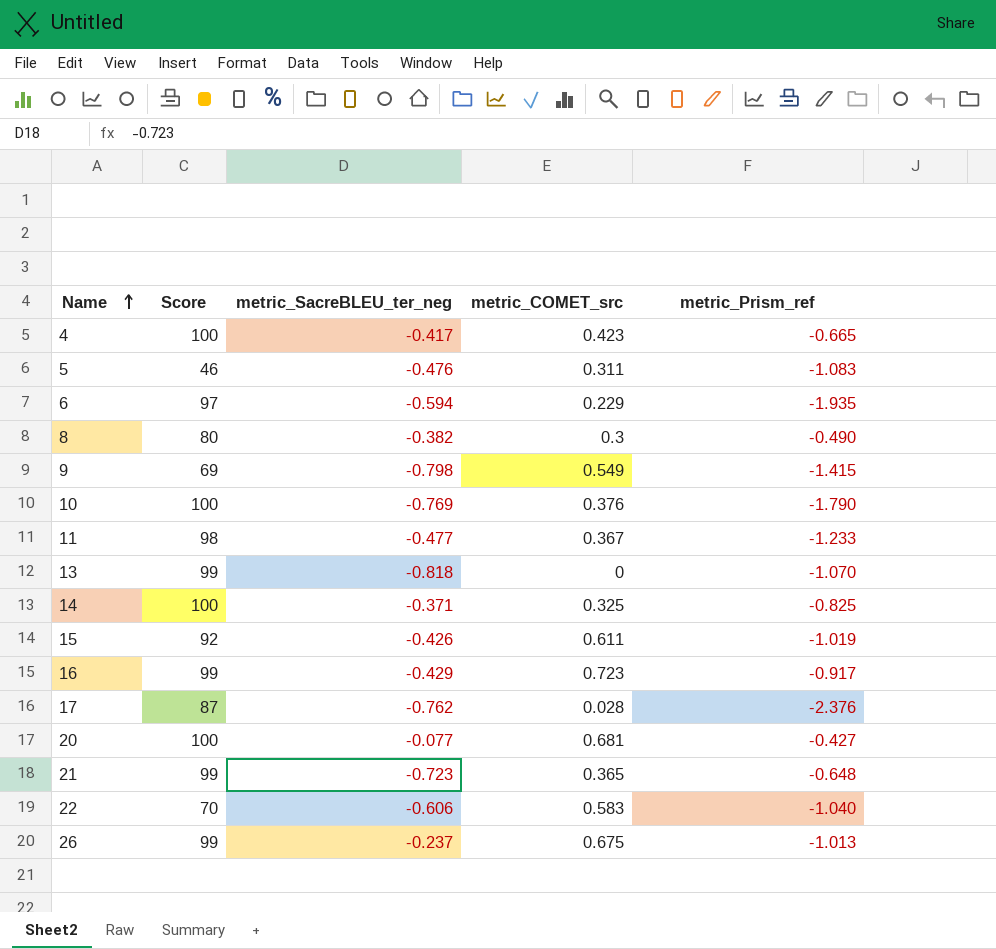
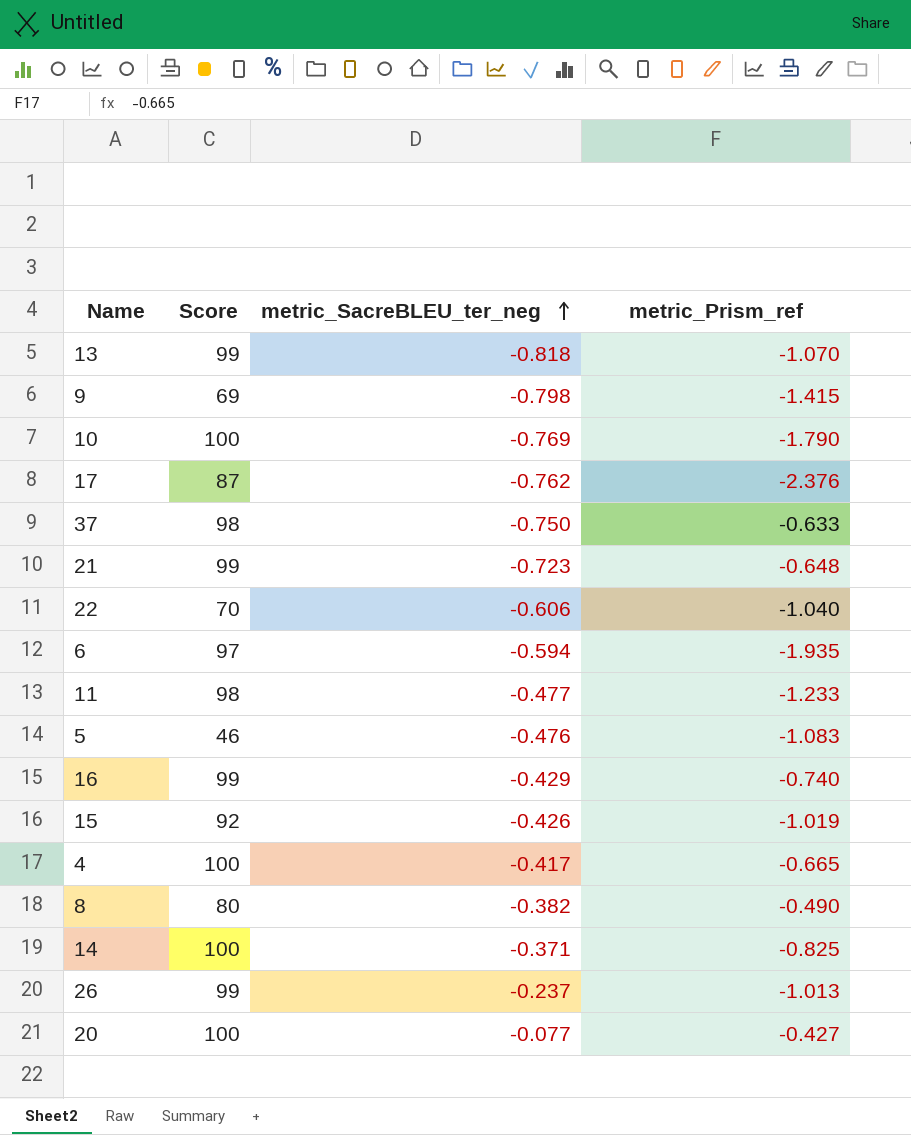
row order: Name ascending -> metric_SacreBLEU_ter_neg ascending
column metric_COMET_src | position: 4 -> none
row 37: none -> 98 | -0.750 | -0.633
16 | metric_Prism_ref: -0.917 -> -0.740

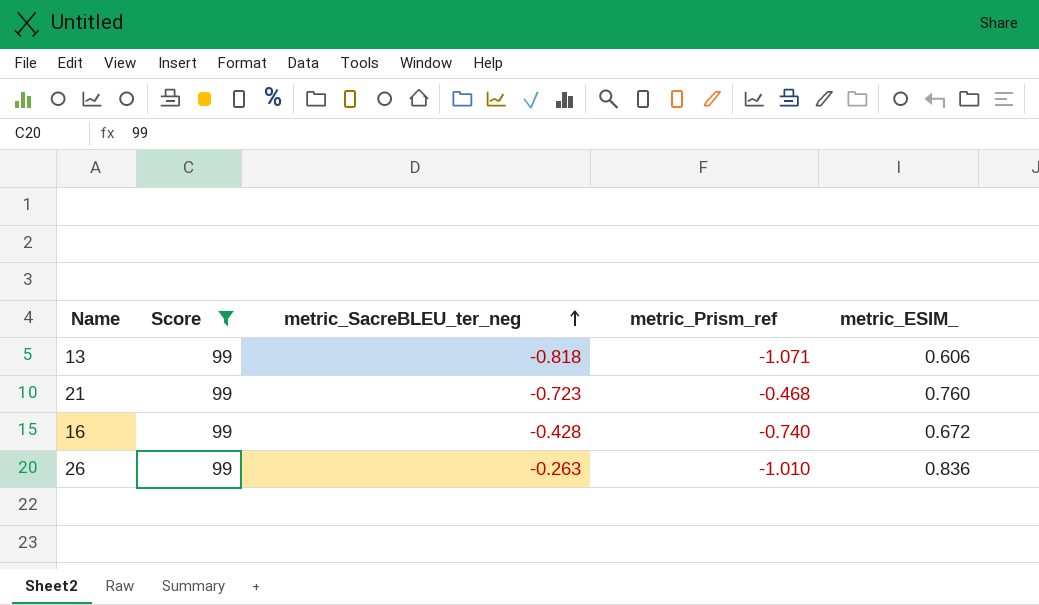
filter: none -> Score = 99
column metric_ESIM_ | position: none -> 5
13 | metric_Prism_ref: -1.070 -> -1.071
21 | metric_Prism_ref: -0.648 -> -0.468
16 | metric_SacreBLEU_ter_neg: -0.429 -> -0.428
26 | metric_SacreBLEU_ter_neg: -0.237 -> -0.263
26 | metric_Prism_ref: -1.013 -> -1.010

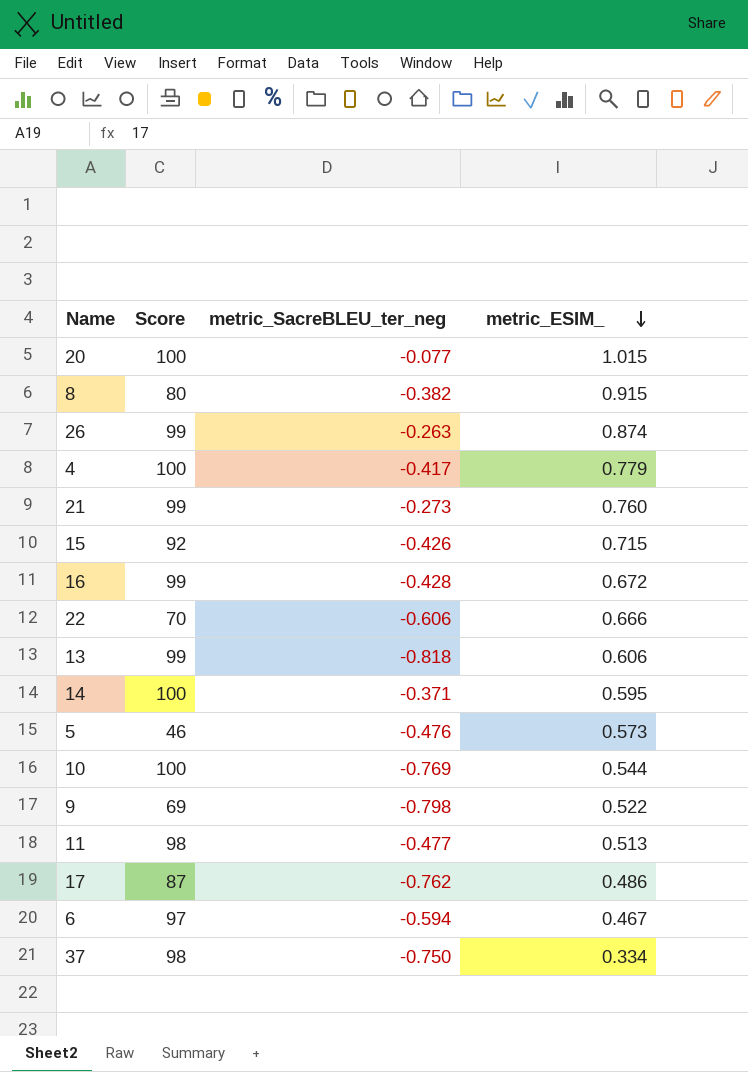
filter: Score = 99 -> none
row order: metric_SacreBLEU_ter_neg ascending -> metric_ESIM_ descending
column metric_Prism_ref | position: 4 -> none
26 | metric_ESIM_: 0.836 -> 0.874
21 | metric_SacreBLEU_ter_neg: -0.723 -> -0.273

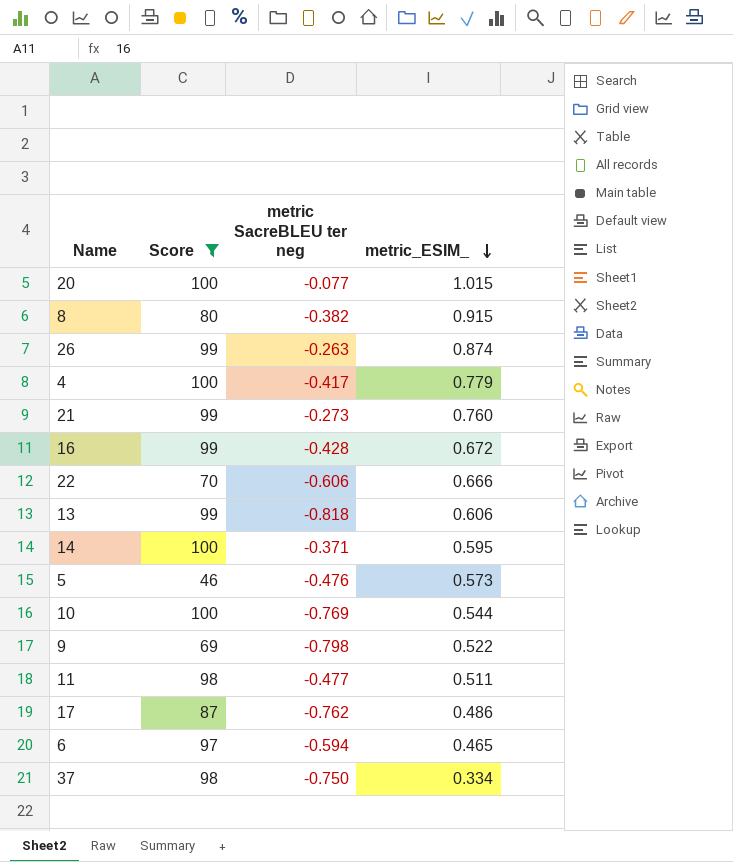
filter: none -> Score != 92
column name: metric_SacreBLEU_ter_neg -> metric SacreBLEU ter neg
11 | metric_ESIM_: 0.513 -> 0.511
6 | metric_ESIM_: 0.467 -> 0.465

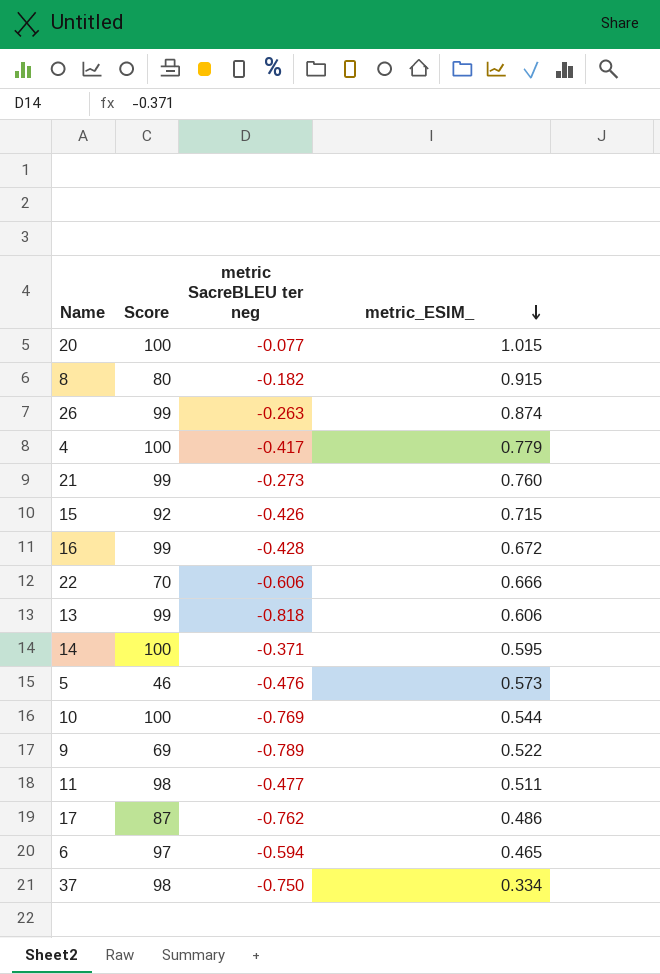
filter: Score != 92 -> none
8 | metric SacreBLEU ter neg: -0.382 -> -0.182
9 | metric SacreBLEU ter neg: -0.798 -> -0.789

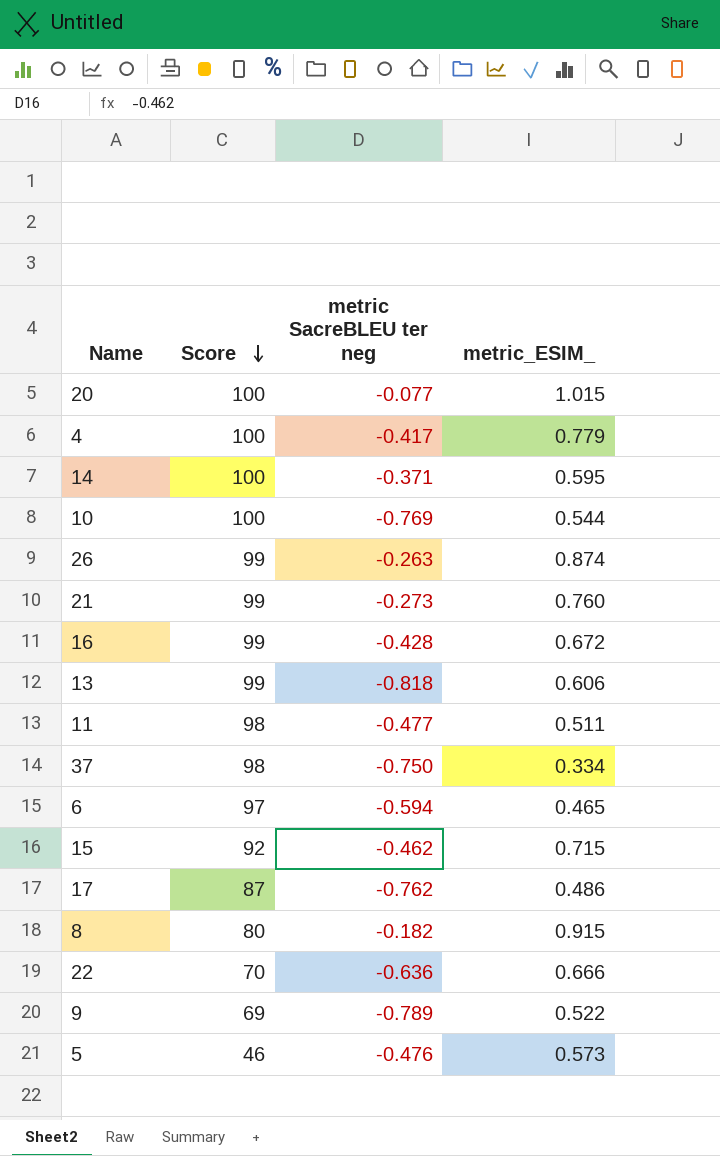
row order: metric_ESIM_ descending -> Score descending
15 | metric SacreBLEU ter neg: -0.426 -> -0.462
22 | metric SacreBLEU ter neg: -0.606 -> -0.636

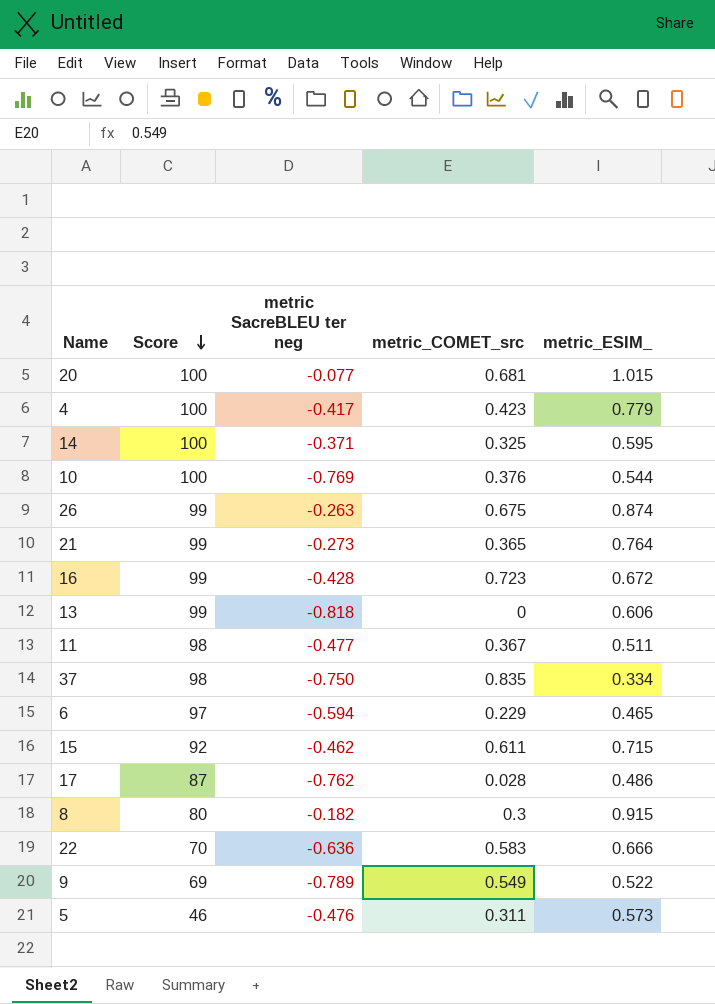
column metric_COMET_src | position: none -> 4
21 | metric_ESIM_: 0.760 -> 0.764

